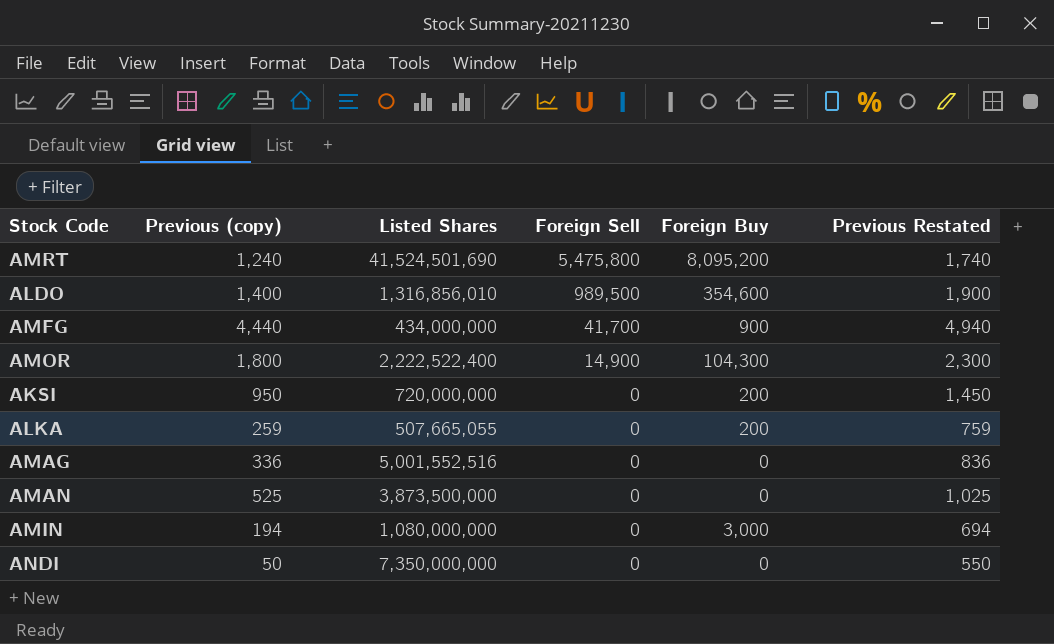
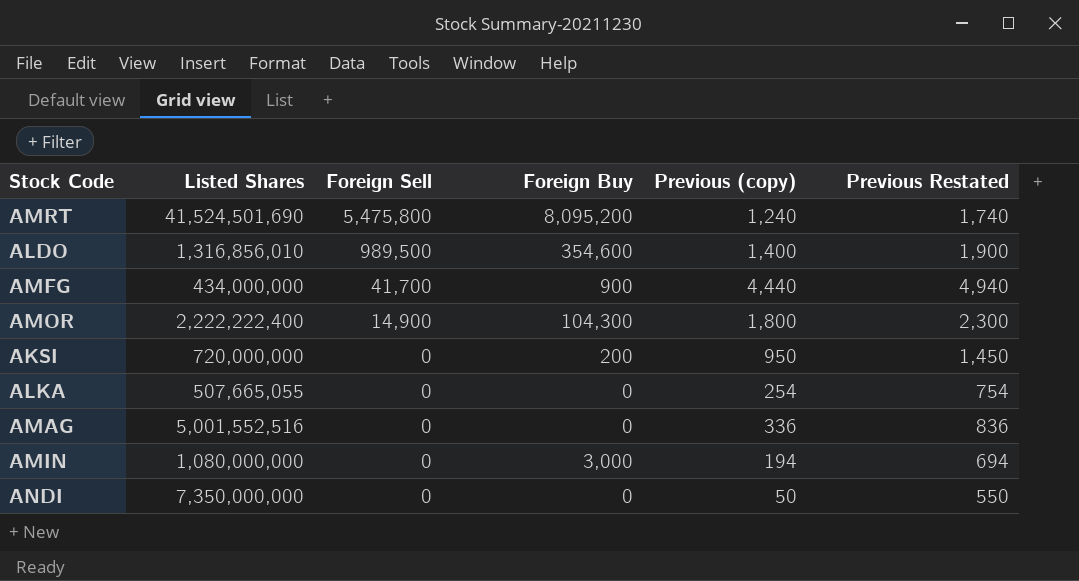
column Previous (copy) | position: 2 -> 5
row AMAN: 525 | 3,873,500,000 | 0 | 0 | 1,025 -> none
AMOR | Listed Shares: 2,222,522,400 -> 2,222,222,400
ALKA | Foreign Buy: 200 -> 0
ALKA | Previous (copy): 259 -> 254
ALKA | Previous Restated: 759 -> 754

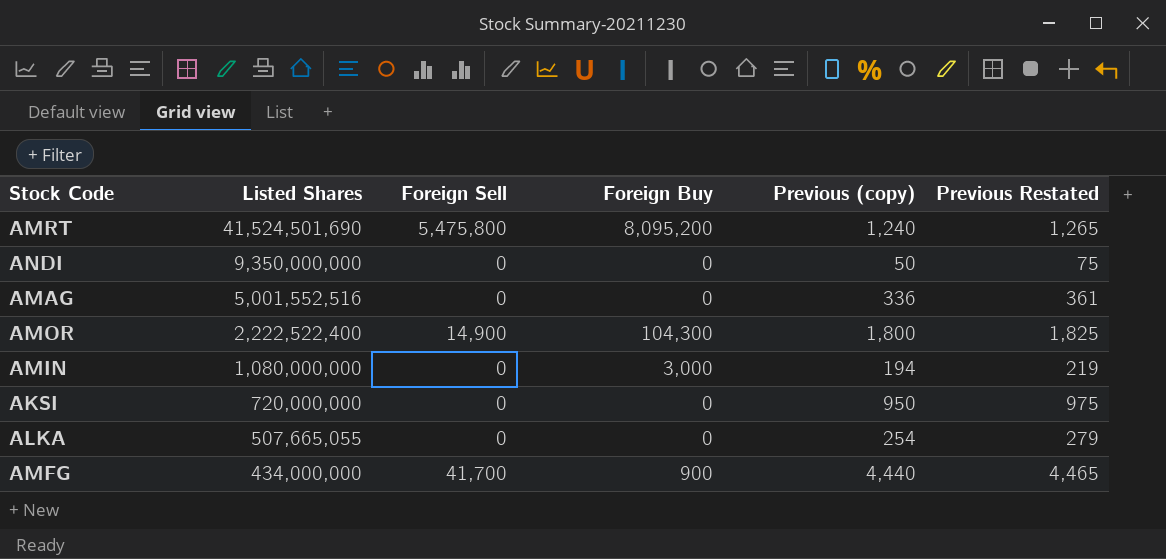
row order: Foreign Sell descending -> Listed Shares descending
column Previous Restated | formula: [Previous (copy)] + 500 -> [Previous (copy)] + 25
row ALDO: 1,316,856,010 | 989,500 | 354,600 | 1,400 | 1,900 -> none
ANDI | Listed Shares: 7,350,000,000 -> 9,350,000,000
AMOR | Listed Shares: 2,222,222,400 -> 2,222,522,400
AKSI | Foreign Buy: 200 -> 0

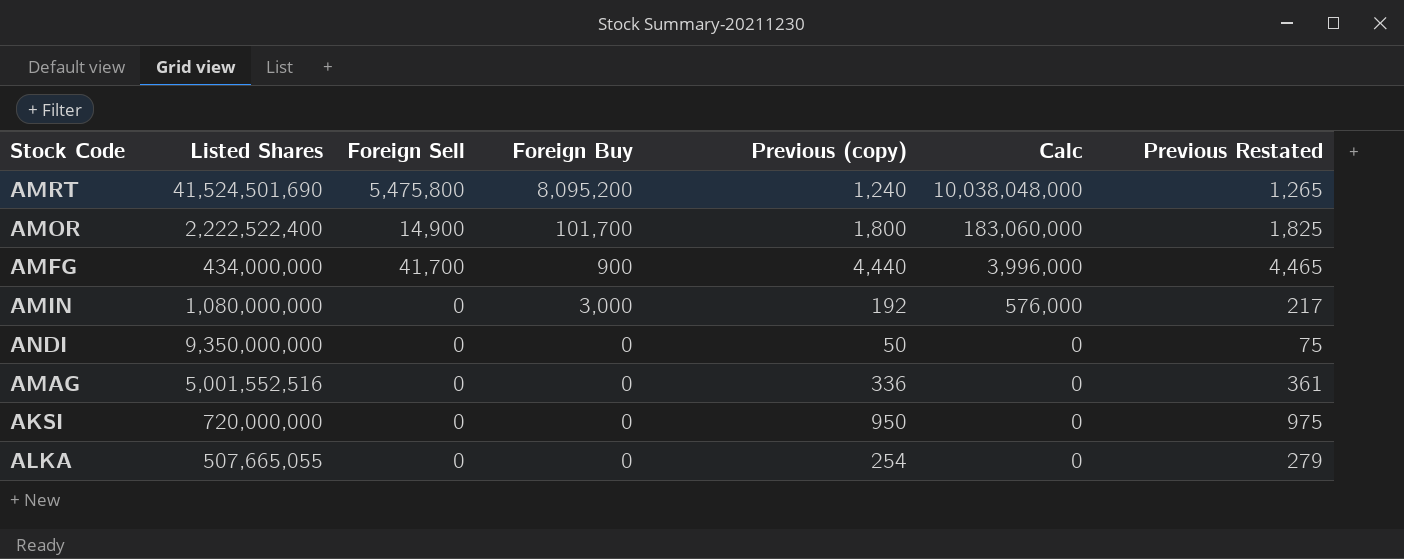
row order: Listed Shares descending -> Calc descending
column Calc | formula: none -> [Foreign Buy] * [Previous (copy)]
AMOR | Foreign Buy: 104,300 -> 101,700
AMIN | Previous (copy): 194 -> 192
AMIN | Previous Restated: 219 -> 217

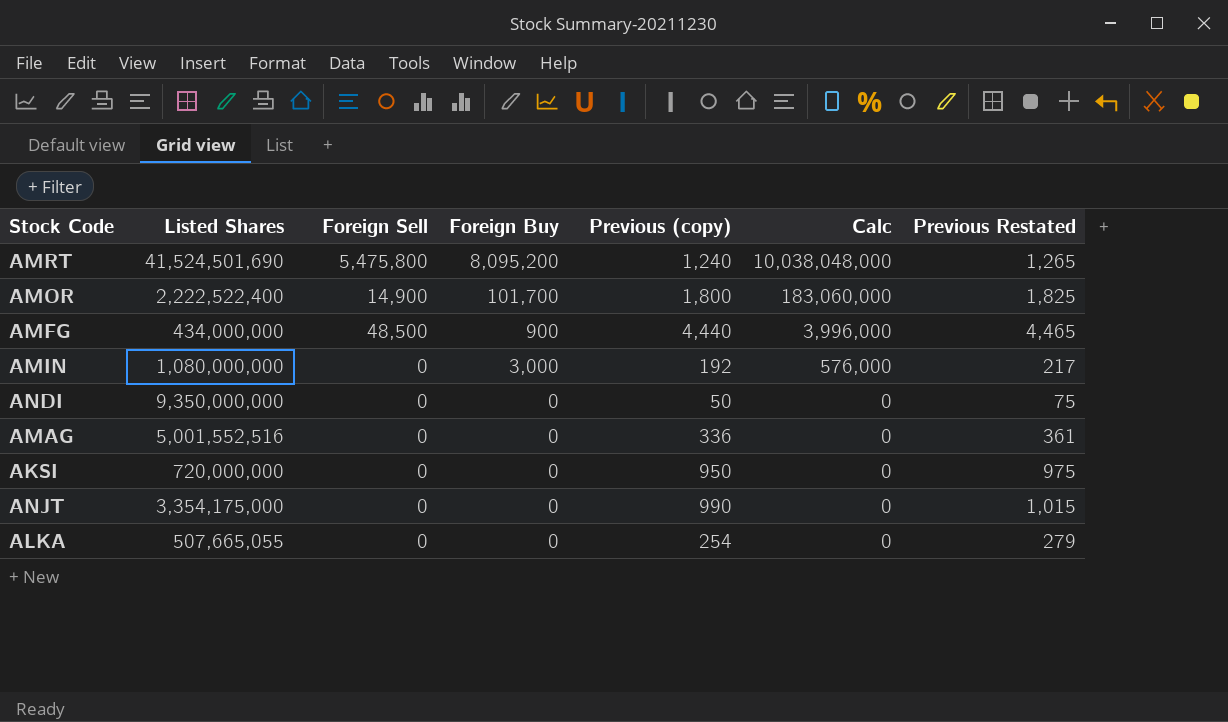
AMFG | Foreign Sell: 41,700 -> 48,500
row ANJT: none -> 3,354,175,000 | 0 | 0 | 990 | 0 | 1,015

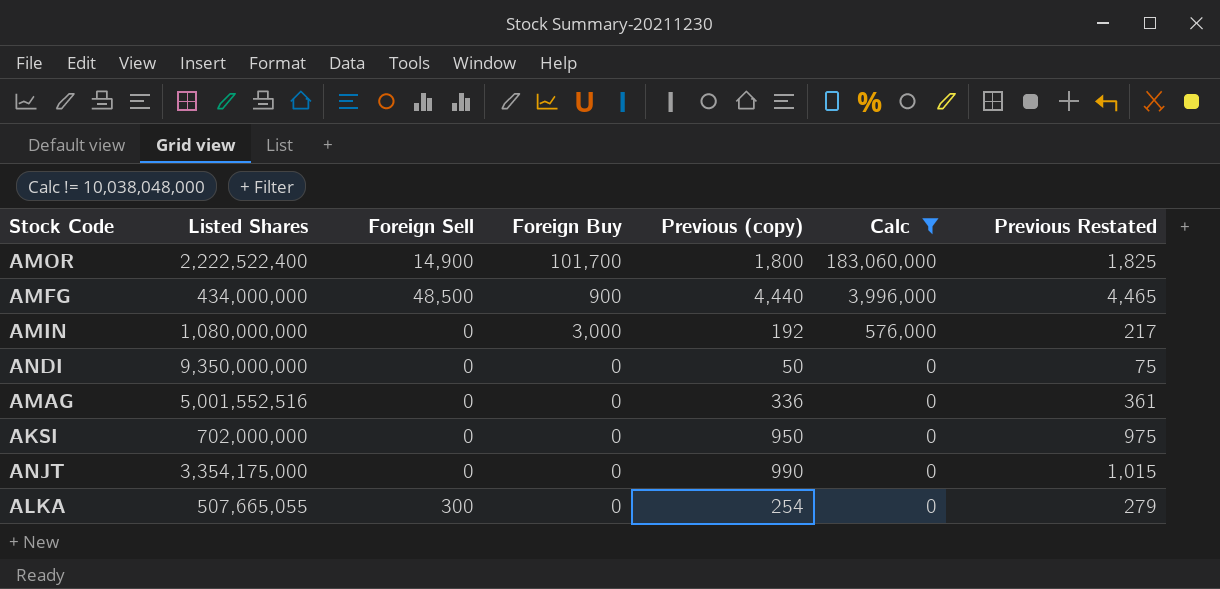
filter: none -> Calc != 10,038,048,000
AKSI | Listed Shares: 720,000,000 -> 702,000,000
ALKA | Foreign Sell: 0 -> 300

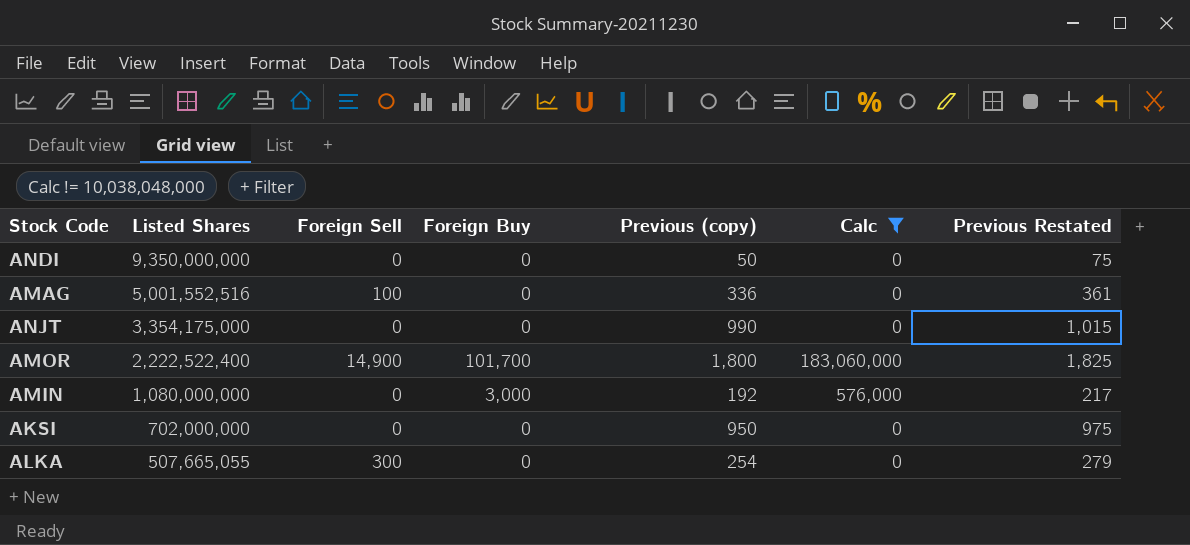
row order: Calc descending -> Listed Shares descending
row AMFG: 434,000,000 | 48,500 | 900 | 4,440 | 3,996,000 | 4,465 -> none
AMAG | Foreign Sell: 0 -> 100

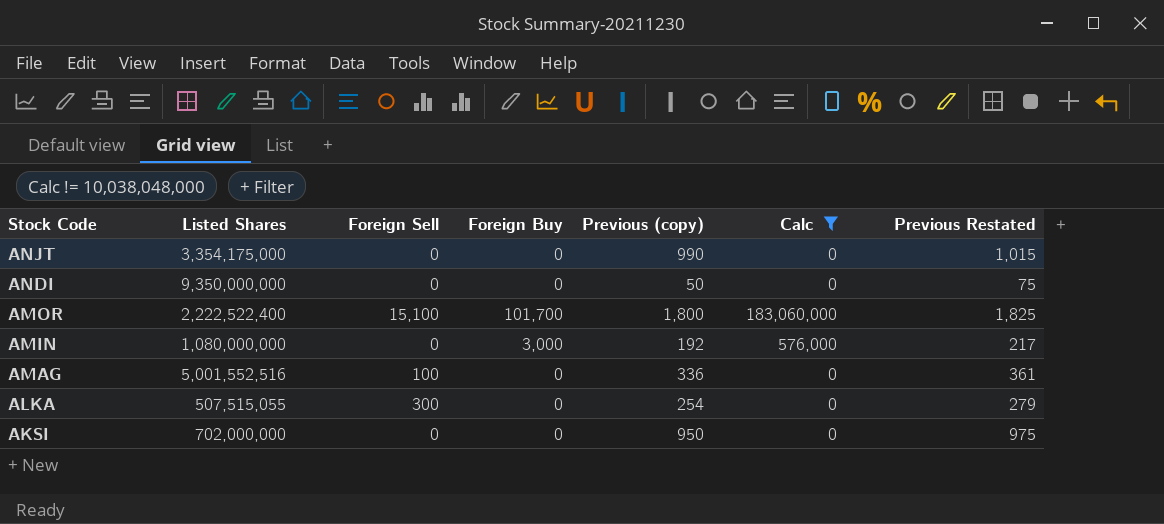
row order: Listed Shares descending -> Stock Code descending
AMOR | Foreign Sell: 14,900 -> 15,100
ALKA | Listed Shares: 507,665,055 -> 507,515,055

